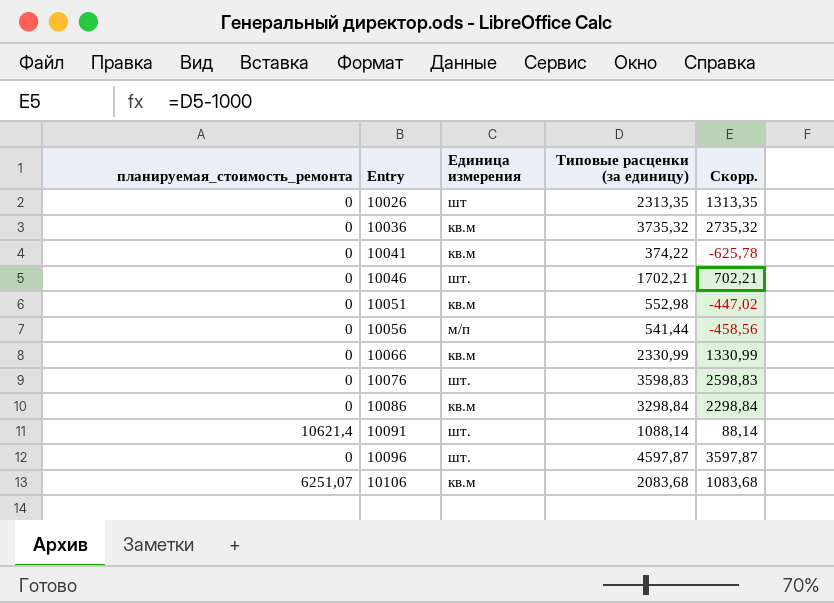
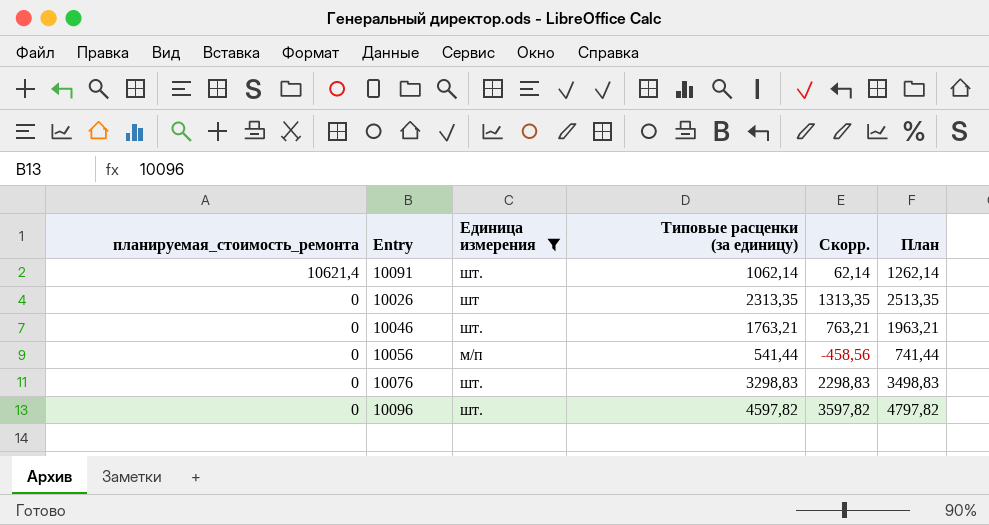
filter: none -> Единица измерения != кв.м
row order: Entry ascending -> планируемая_стоимость_ремонта descending
column План | formula: none -> [Типовые расценки (за единицу)] + 200
10091 | Типовые расценки (за единицу): 1088,14 -> 1062,14
10091 | Скорр.: 88,14 -> 62,14
10046 | Типовые расценки (за единицу): 1702,21 -> 1763,21
10046 | Скорр.: 702,21 -> 763,21
10076 | Типовые расценки (за единицу): 3598,83 -> 3298,83
10076 | Скорр.: 2598,83 -> 2298,83
10096 | Типовые расценки (за единицу): 4597,87 -> 4597,82
10096 | Скорр.: 3597,87 -> 3597,82

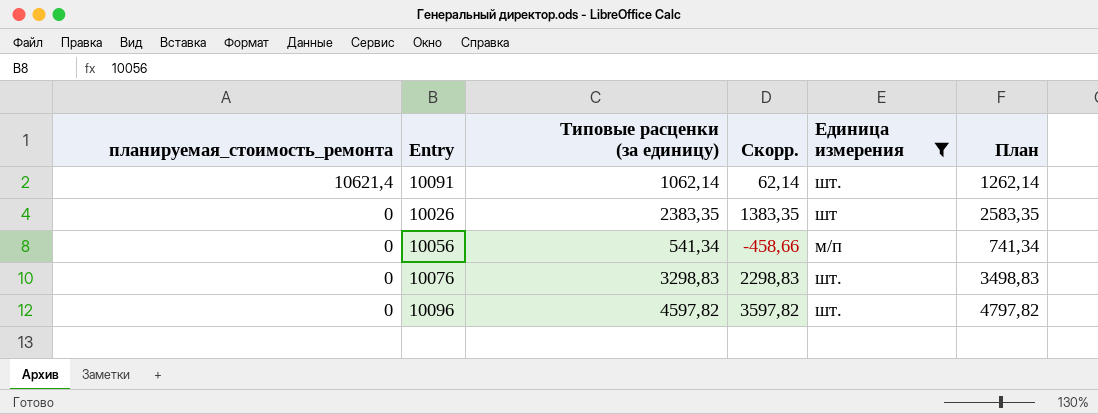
column Единица измерения | position: 3 -> 5
row 10046: 0 | шт. | 1763,21 | 763,21 | 1963,21 -> none
10026 | Типовые расценки (за единицу): 2313,35 -> 2383,35
10026 | Скорр.: 1313,35 -> 1383,35
10026 | План: 2513,35 -> 2583,35
10056 | Типовые расценки (за единицу): 541,44 -> 541,34
10056 | Скорр.: -458,56 -> -458,66
10056 | План: 741,44 -> 741,34

